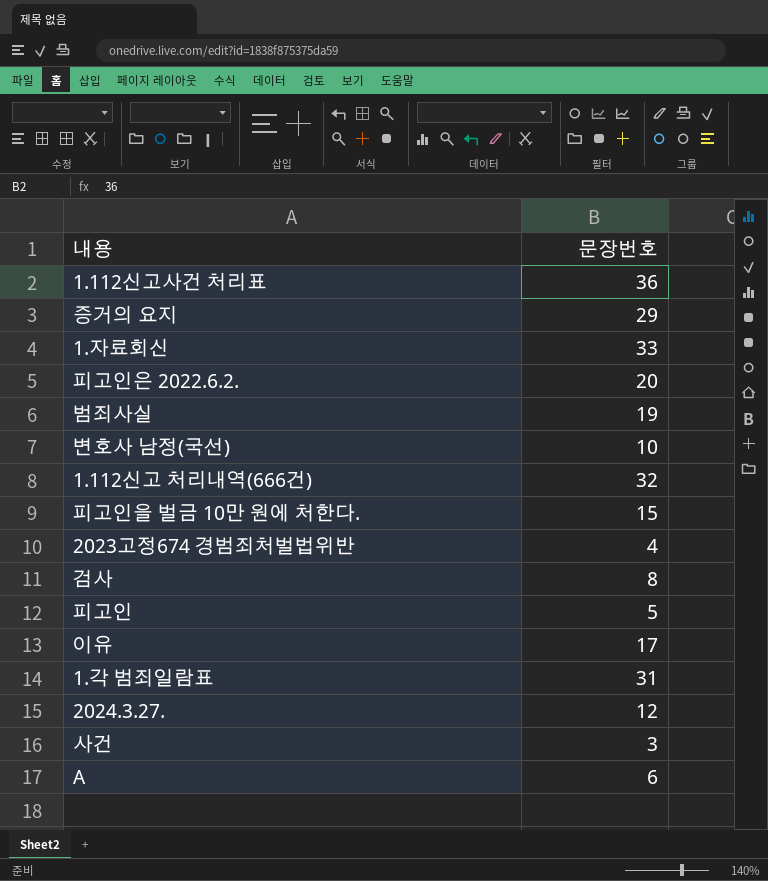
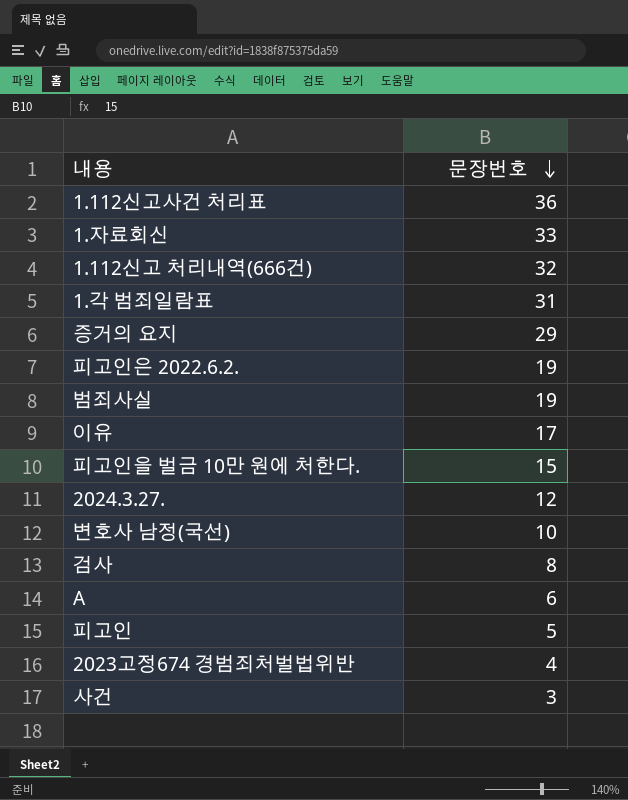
row order: none -> 문장번호 descending
피고인은 2022.6.2. | 문장번호: 20 -> 19

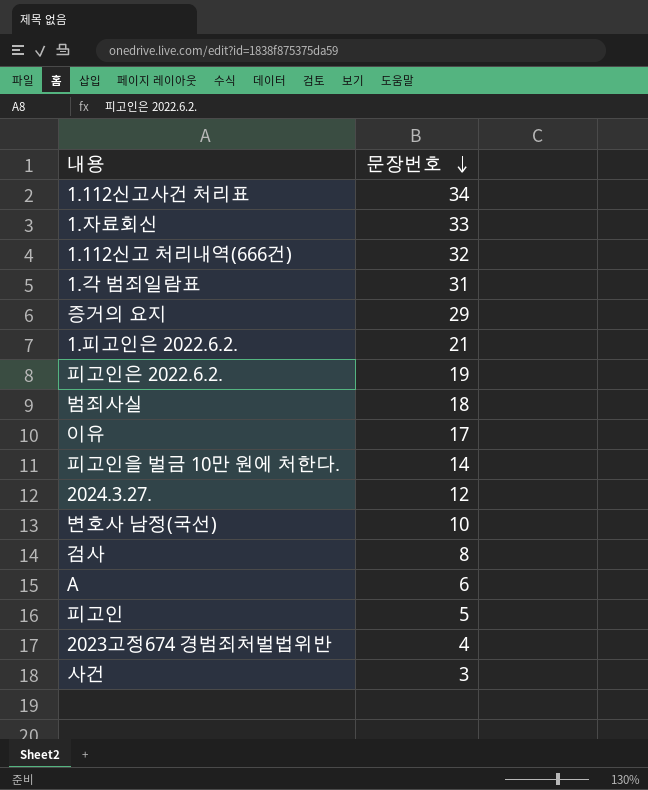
1.112신고사건 처리표 | 문장번호: 36 -> 34
row 1.피고인은 2022.6.2.: none -> 21
범죄사실 | 문장번호: 19 -> 18
피고인을 벌금 10만 원에 처한다. | 문장번호: 15 -> 14

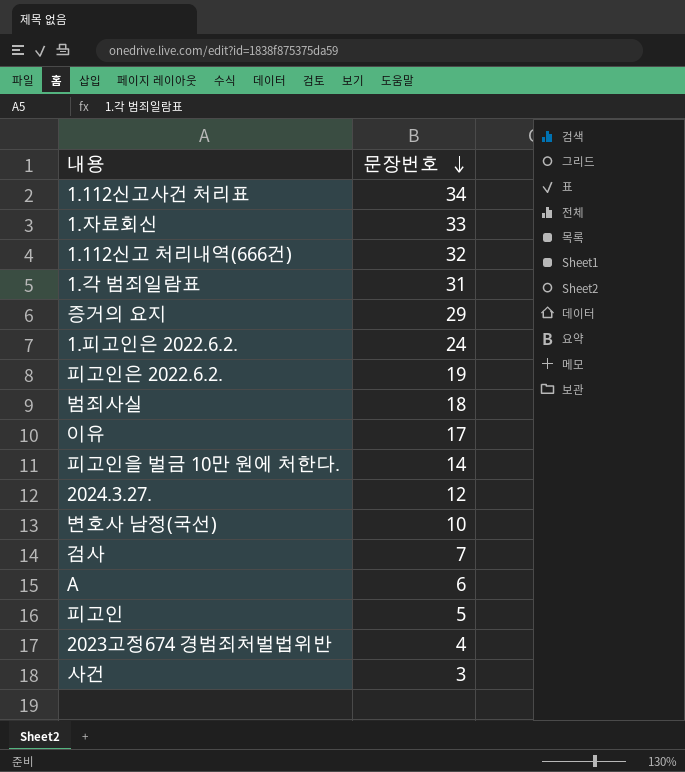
1.피고인은 2022.6.2. | 문장번호: 21 -> 24
검사 | 문장번호: 8 -> 7

